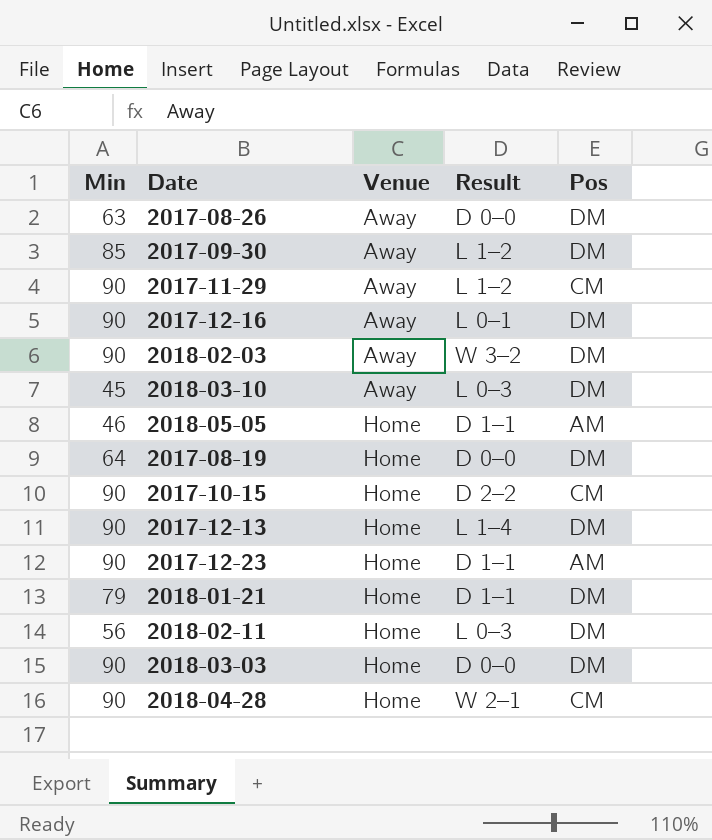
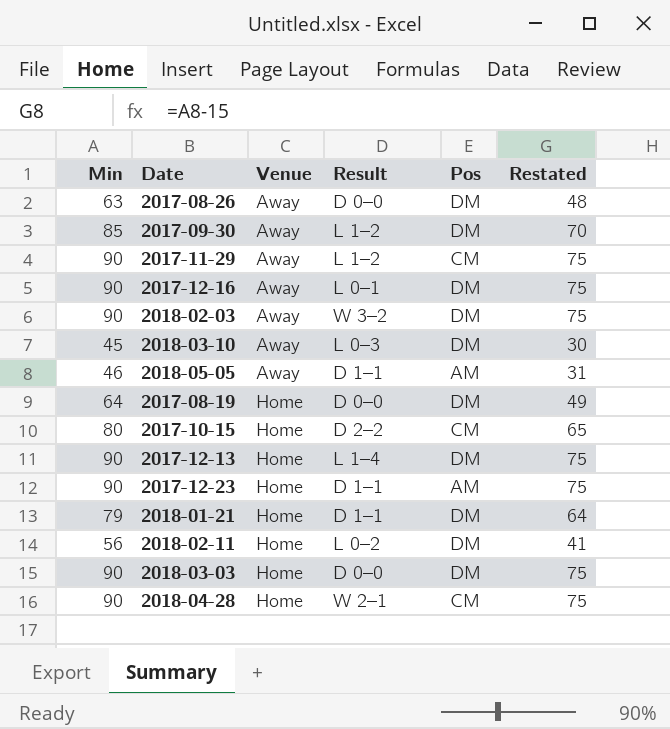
column Restated | formula: none -> [Min] - 15
2018-05-05 | Venue: Home -> Away
2017-10-15 | Min: 90 -> 80
2018-02-11 | Result: L 0–3 -> L 0–2

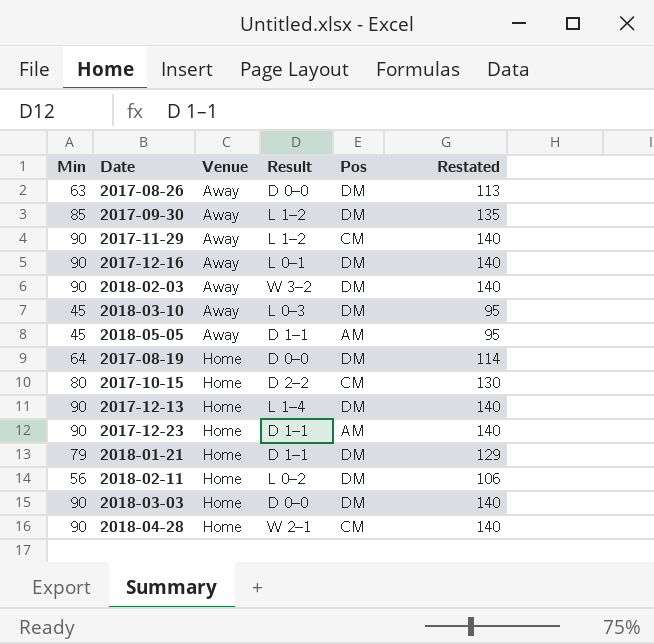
column Restated | formula: [Min] - 15 -> [Min] + 50
2018-05-05 | Min: 46 -> 45

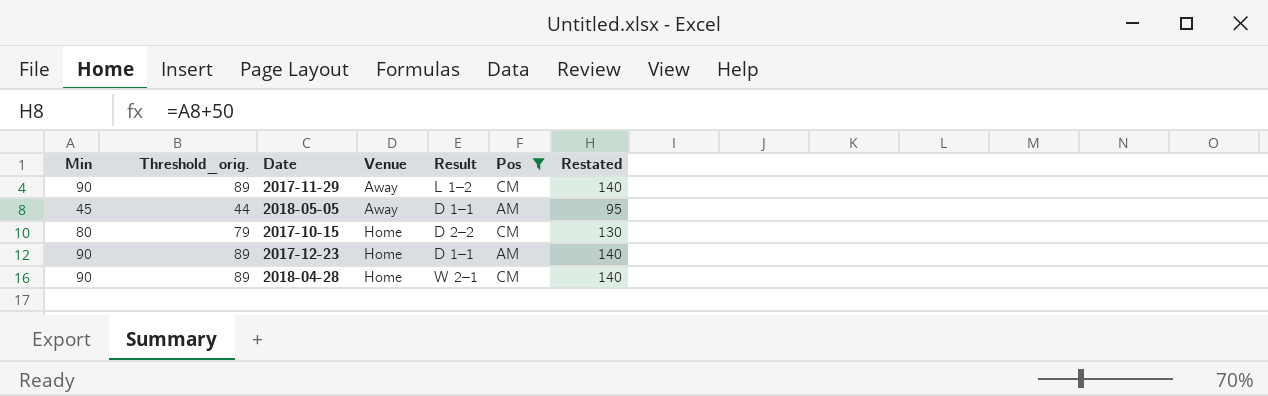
filter: none -> Pos != DM
column Threshold_orig. | formula: none -> [Min] - 1

